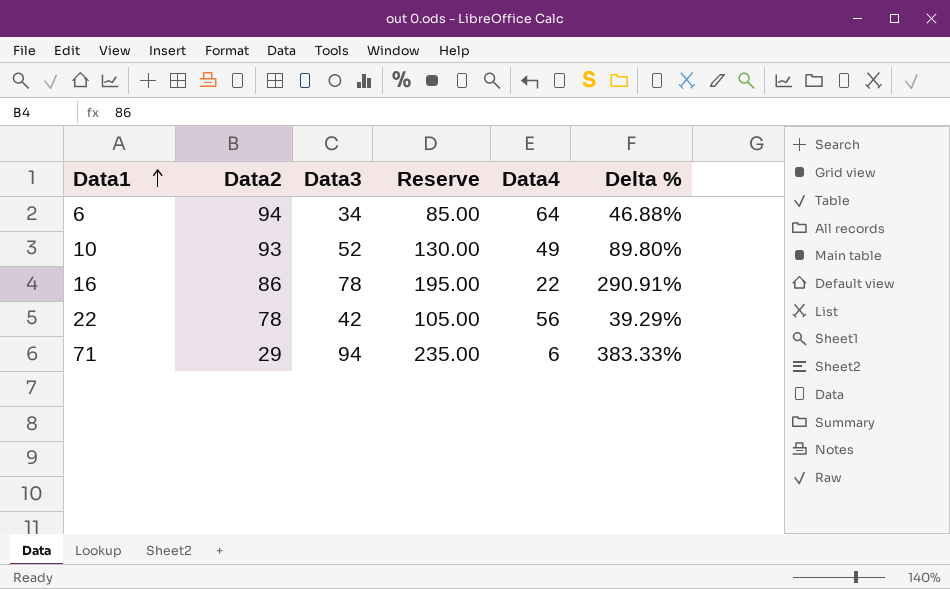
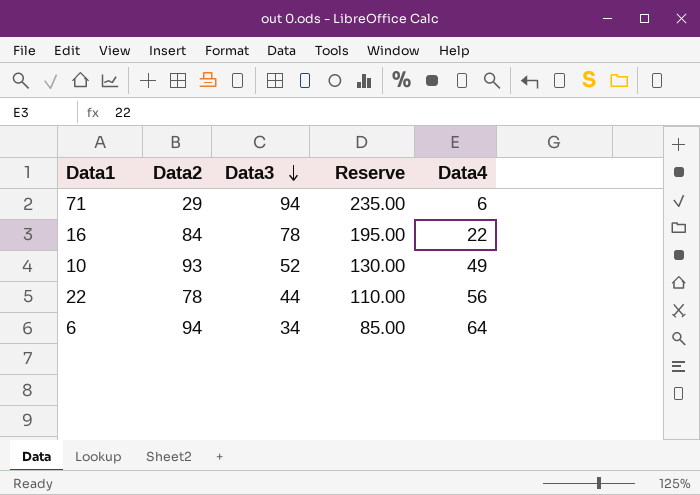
row order: Data1 ascending -> Data3 descending
column Delta % | formula: ([Data2] - [Data4]) / [Data4] -> none
16 | Data2: 86 -> 84
22 | Data3: 42 -> 44
22 | Reserve: 105.00 -> 110.00

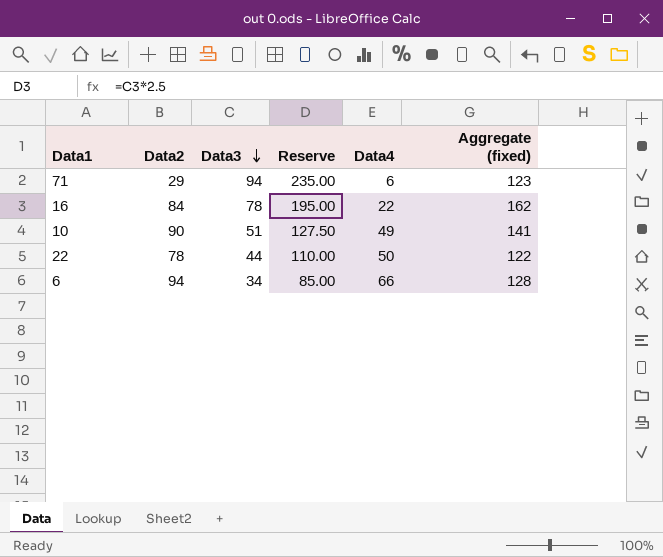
column Aggregate (fixed) | formula: none -> [Data2] + [Data3]
10 | Data2: 93 -> 90
10 | Data3: 52 -> 51
10 | Reserve: 130.00 -> 127.50
22 | Data4: 56 -> 50
6 | Data4: 64 -> 66

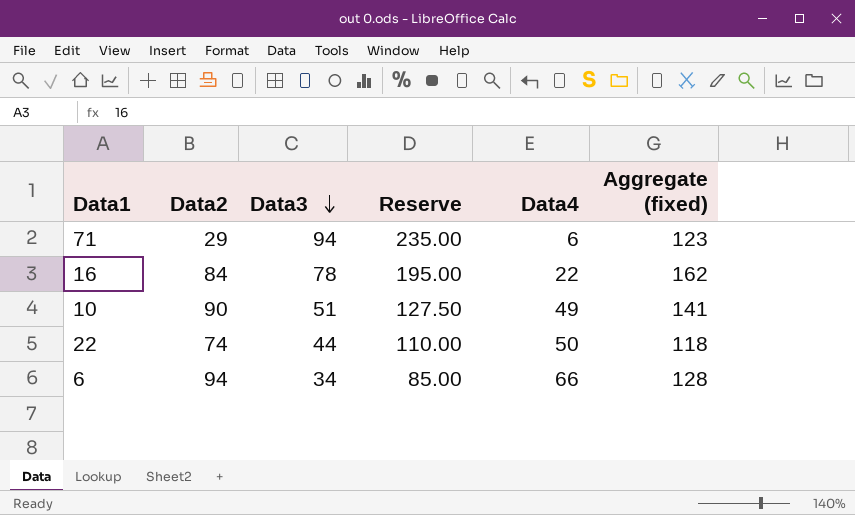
22 | Data2: 78 -> 74
22 | Aggregate (fixed): 122 -> 118

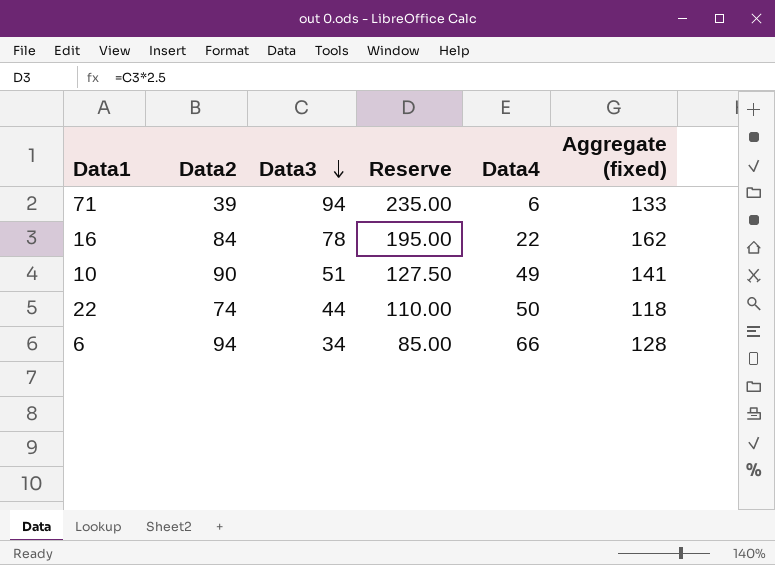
71 | Data2: 29 -> 39
71 | Aggregate (fixed): 123 -> 133

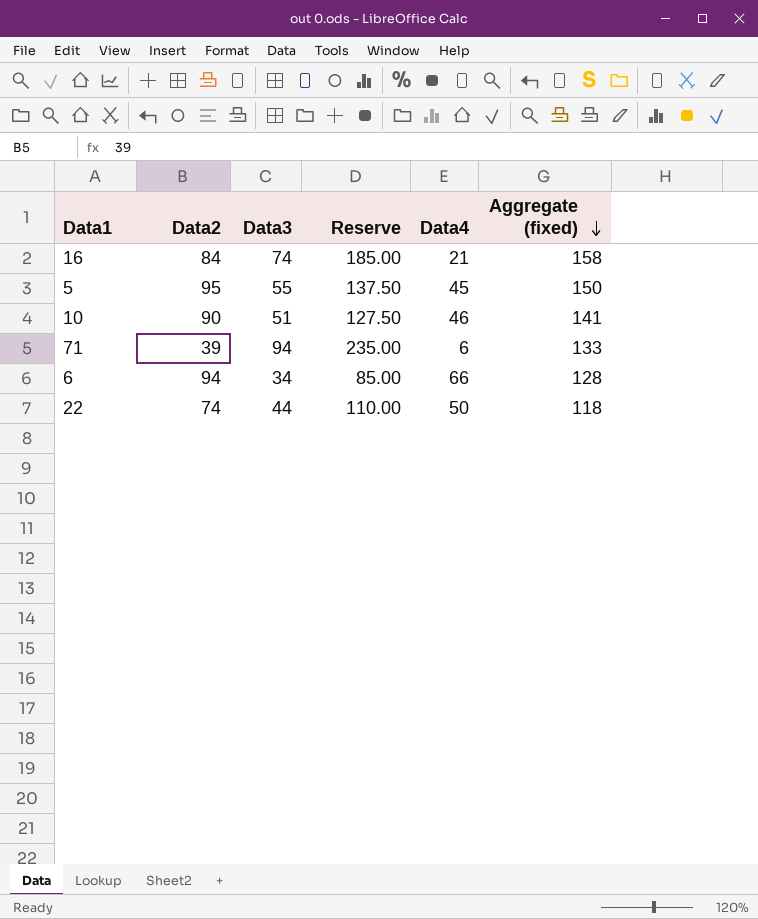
row order: Data3 descending -> Aggregate (fixed) descending
16 | Data3: 78 -> 74
16 | Reserve: 195.00 -> 185.00
16 | Data4: 22 -> 21
16 | Aggregate (fixed): 162 -> 158
row 5: none -> 95 | 55 | 137.50 | 45 | 150
10 | Data4: 49 -> 46

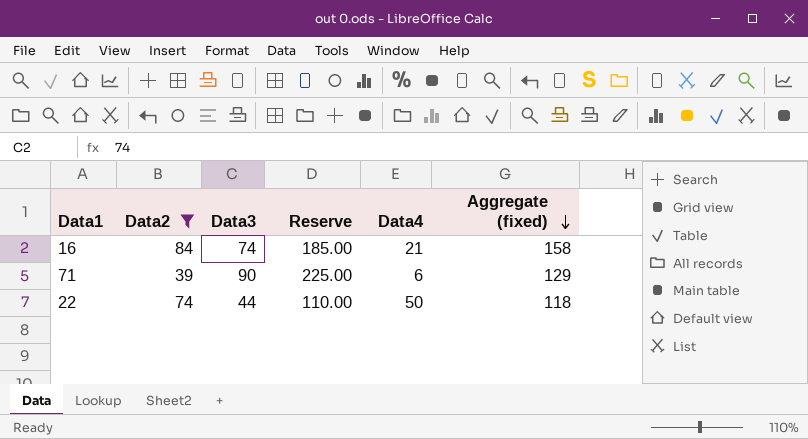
filter: none -> Data2 <= 84
71 | Data3: 94 -> 90
71 | Reserve: 235.00 -> 225.00
71 | Aggregate (fixed): 133 -> 129

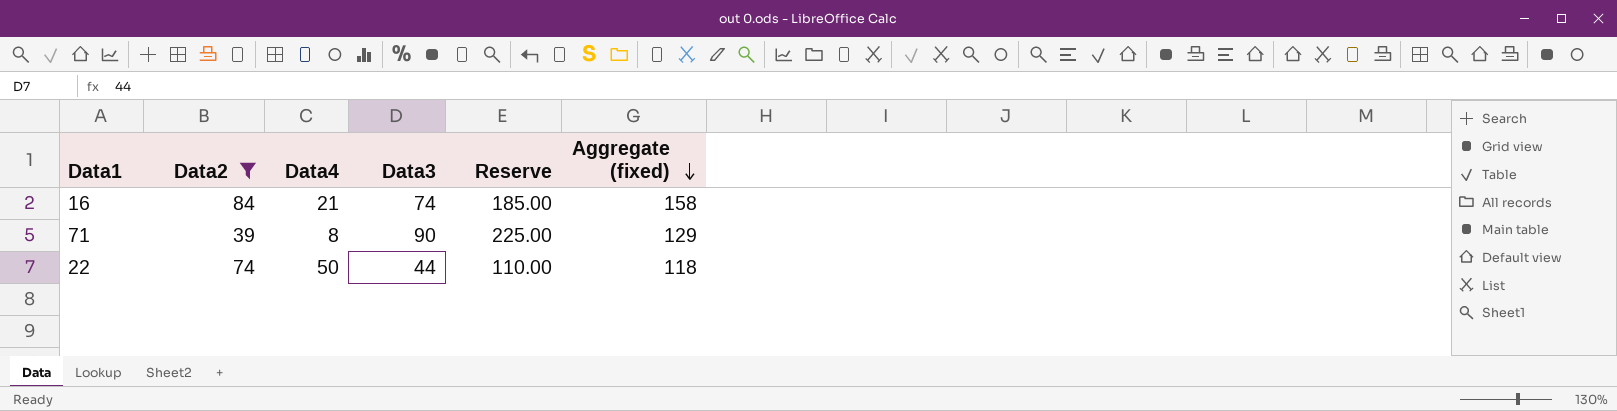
column Data4 | position: 5 -> 3
71 | Data4: 6 -> 8

